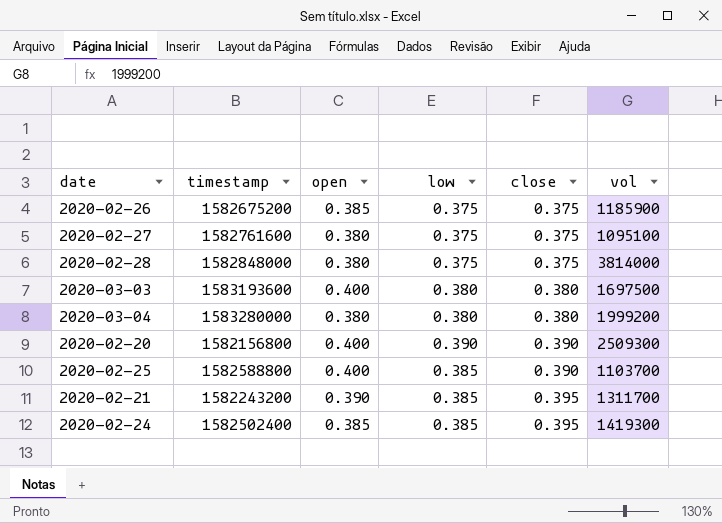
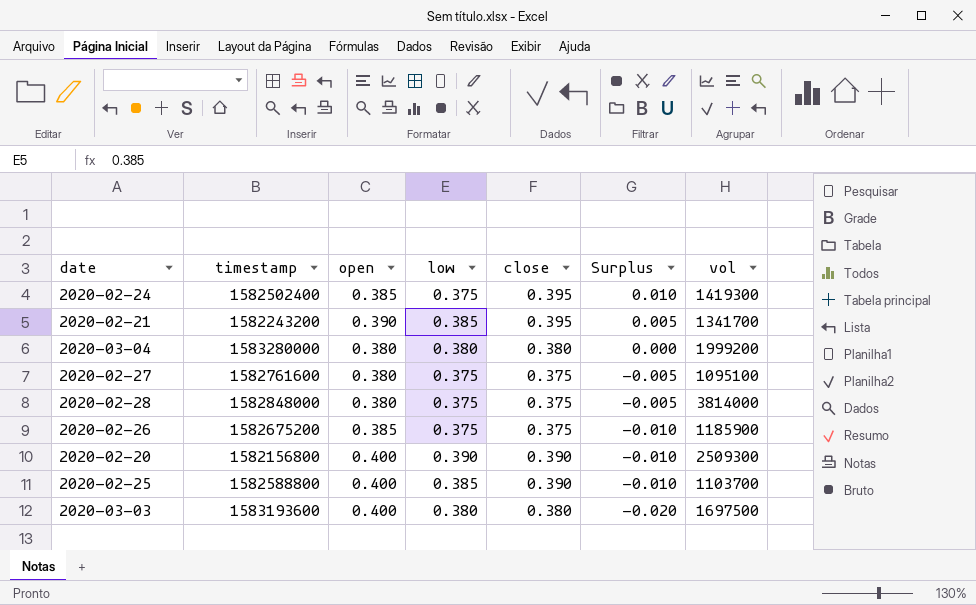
row order: close ascending -> Surplus descending
column Surplus | formula: none -> [close] - [open]
2020-02-24 | low: 0.385 -> 0.375
2020-02-21 | vol: 1311700 -> 1341700

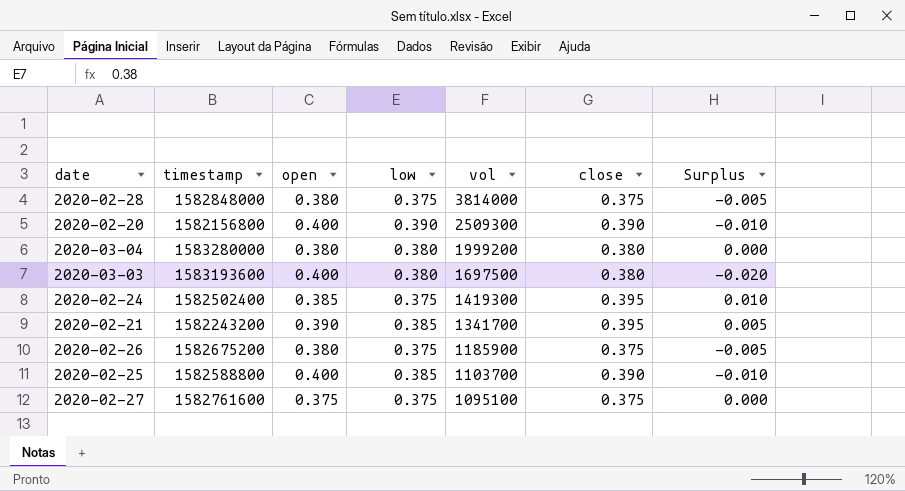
row order: Surplus descending -> vol descending
column vol | position: 7 -> 5
2020-02-26 | open: 0.385 -> 0.380
2020-02-26 | Surplus: -0.010 -> -0.005
2020-02-27 | open: 0.380 -> 0.375
2020-02-27 | Surplus: -0.005 -> 0.000

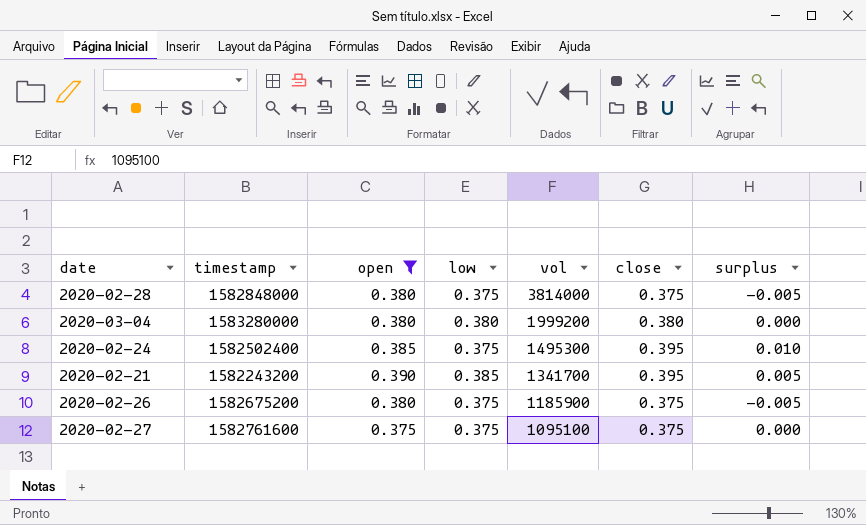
filter: none -> open != 0.400
column name: Surplus -> surplus
2020-02-24 | vol: 1419300 -> 1495300

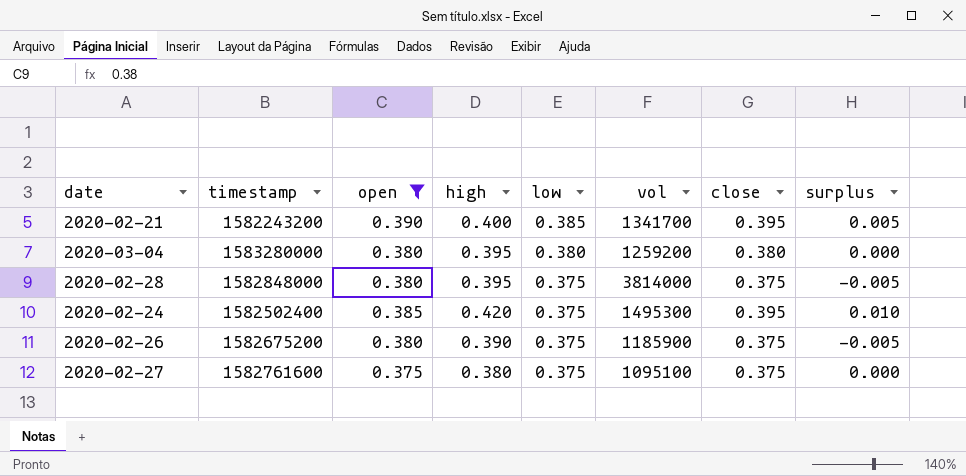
row order: vol descending -> low descending
column high | position: none -> 4
2020-03-04 | vol: 1999200 -> 1259200

